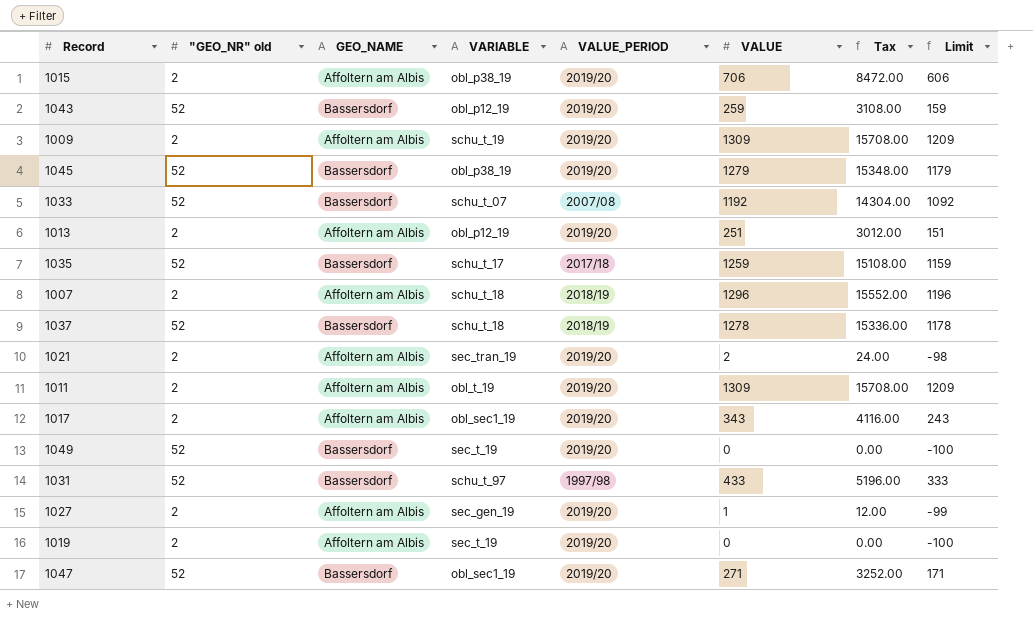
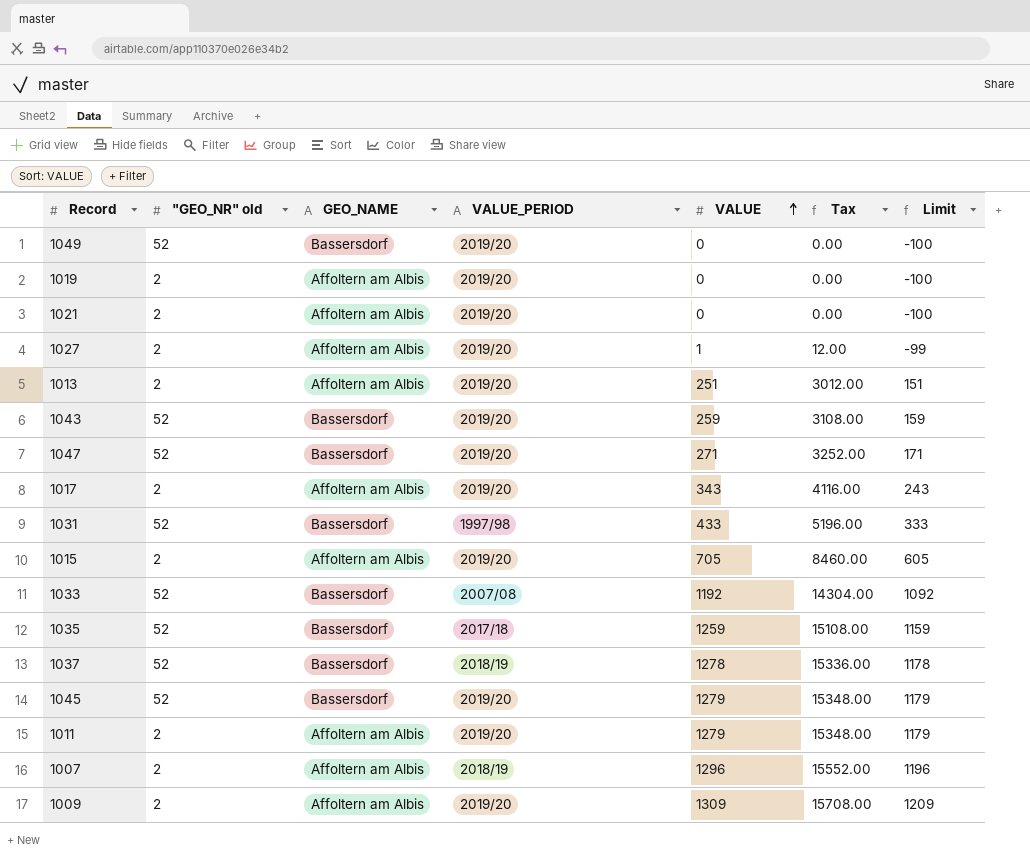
row order: none -> VALUE ascending
column VARIABLE | position: 4 -> none
1021 | VALUE: 2 -> 0
1021 | Tax: 24.00 -> 0.00
1021 | Limit: -98 -> -100
1015 | VALUE: 706 -> 705
1015 | Tax: 8472.00 -> 8460.00
1015 | Limit: 606 -> 605
1011 | VALUE: 1309 -> 1279
1011 | Tax: 15708.00 -> 15348.00
1011 | Limit: 1209 -> 1179

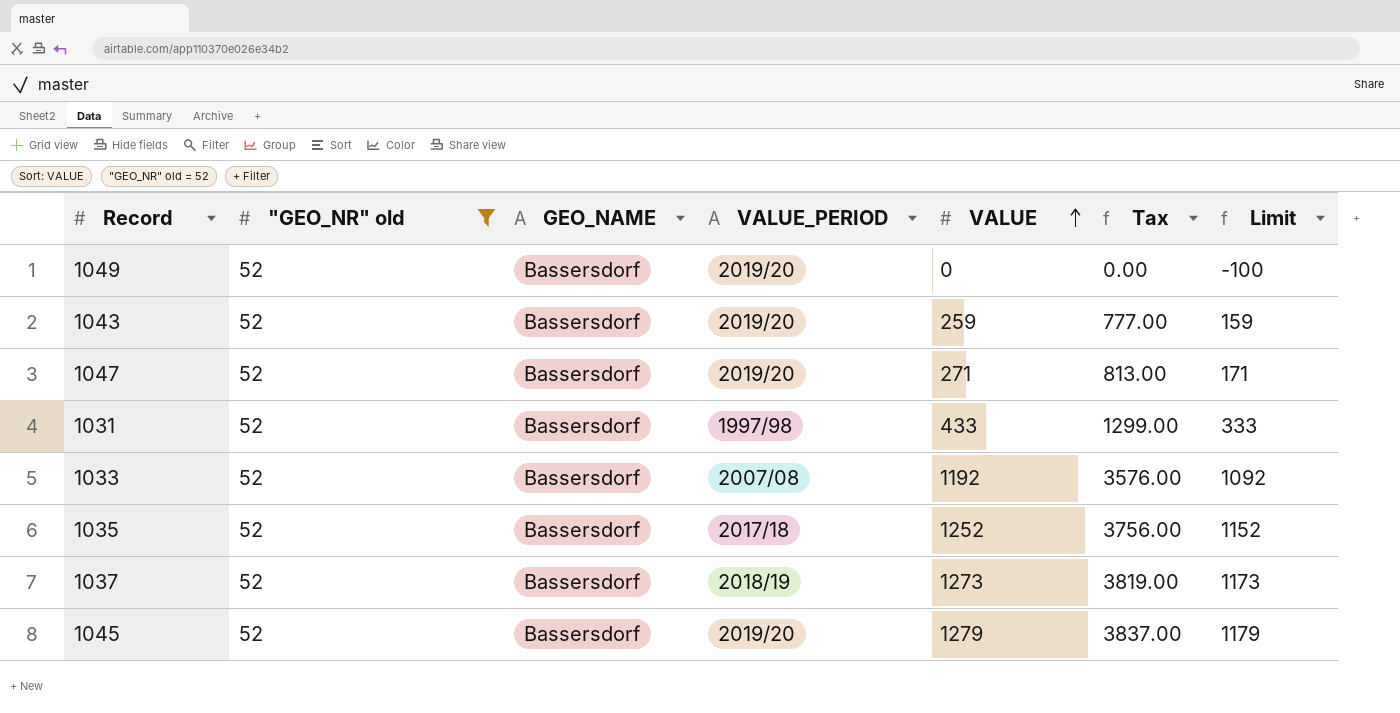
filter: none -> "GEO_NR" old = 52
column Tax | formula: [VALUE] * 12 -> [VALUE] * 3
1035 | VALUE: 1259 -> 1252
1035 | Limit: 1159 -> 1152
1037 | VALUE: 1278 -> 1273
1037 | Limit: 1178 -> 1173

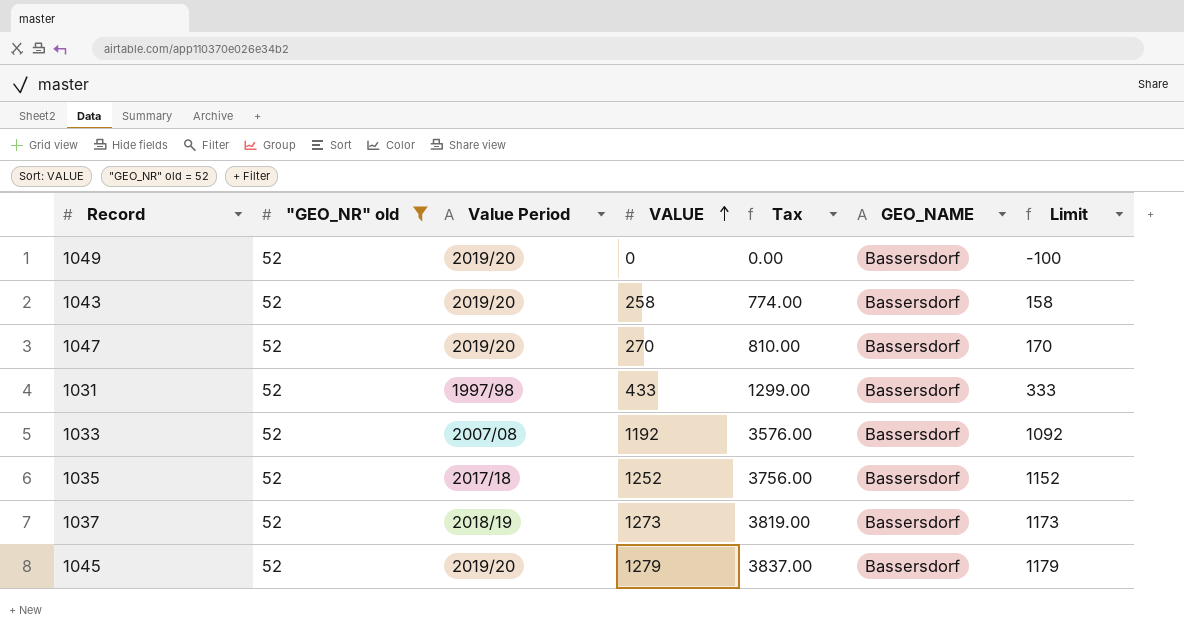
column name: VALUE_PERIOD -> Value Period
column GEO_NAME | position: 3 -> 6
1043 | VALUE: 259 -> 258
1043 | Tax: 777.00 -> 774.00
1043 | Limit: 159 -> 158
1047 | VALUE: 271 -> 270
1047 | Tax: 813.00 -> 810.00
1047 | Limit: 171 -> 170

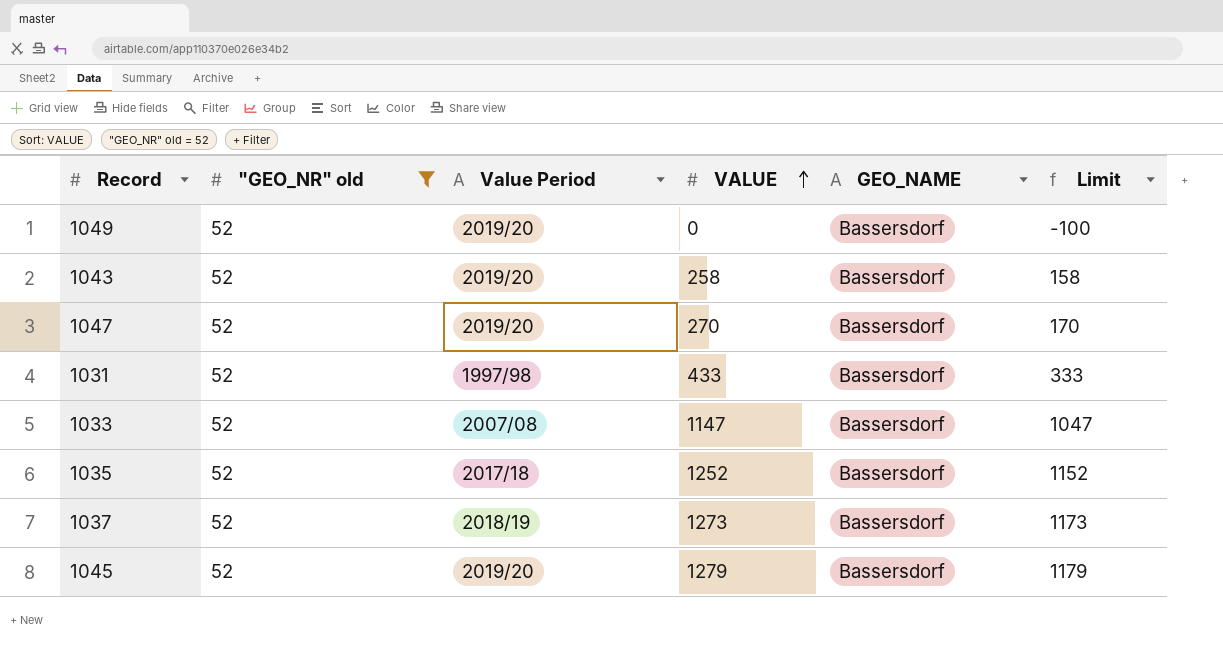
column Tax | formula: [VALUE] * 3 -> none
1033 | VALUE: 1192 -> 1147
1033 | Limit: 1092 -> 1047

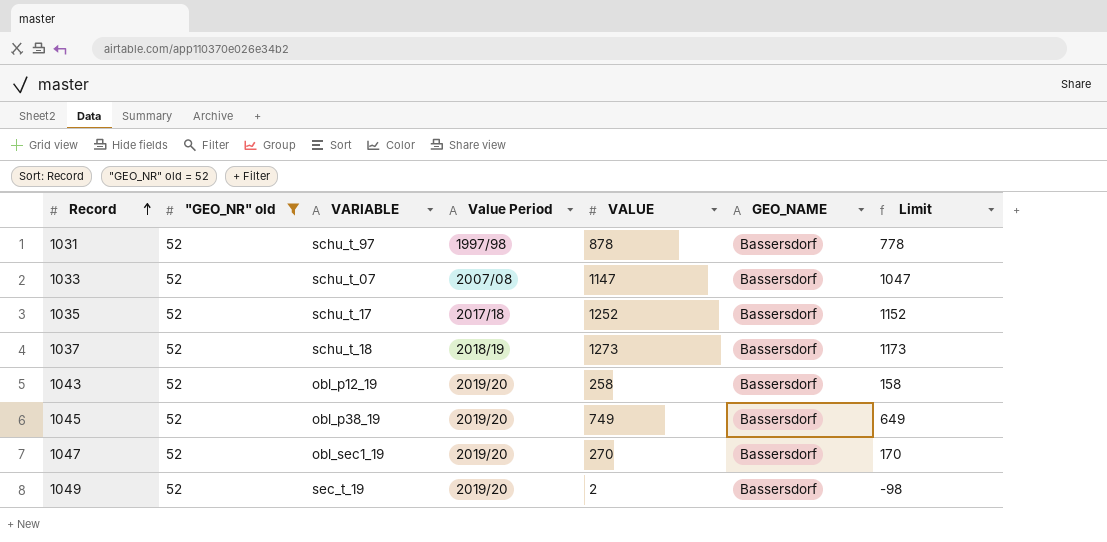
row order: VALUE ascending -> Record ascending
column VARIABLE | position: none -> 3
1031 | VALUE: 433 -> 878
1031 | Limit: 333 -> 778
1045 | VALUE: 1279 -> 749
1045 | Limit: 1179 -> 649
1049 | VALUE: 0 -> 2
1049 | Limit: -100 -> -98

